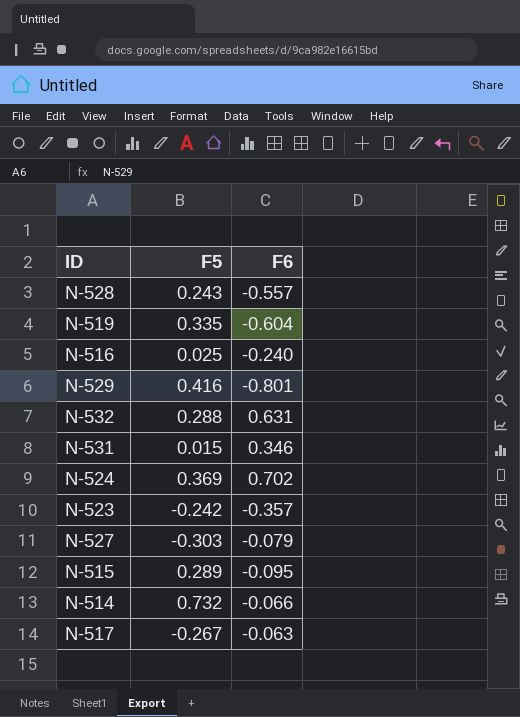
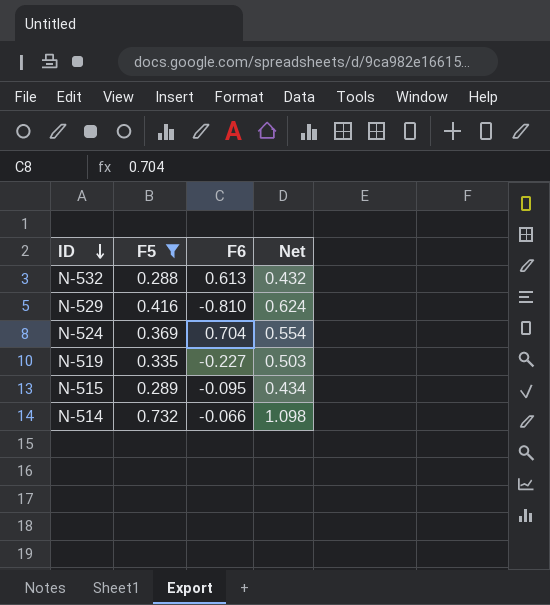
filter: none -> F5 >= 0.288
row order: none -> ID descending
column Net | formula: none -> [F5] * 1.5
N-532 | F6: 0.631 -> 0.613
N-529 | F6: -0.801 -> -0.810
N-524 | F6: 0.702 -> 0.704
N-519 | F6: -0.604 -> -0.227

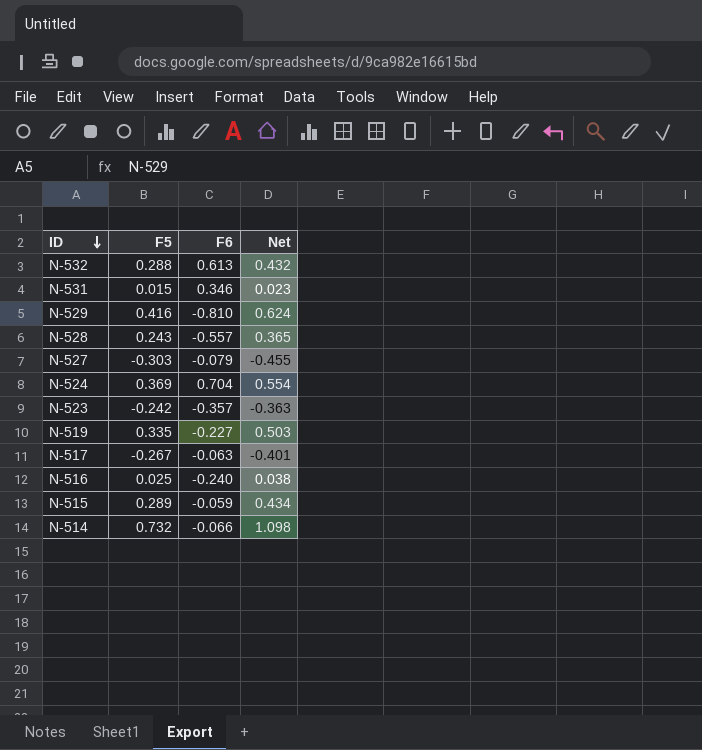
filter: F5 >= 0.288 -> none
N-515 | F6: -0.095 -> -0.059

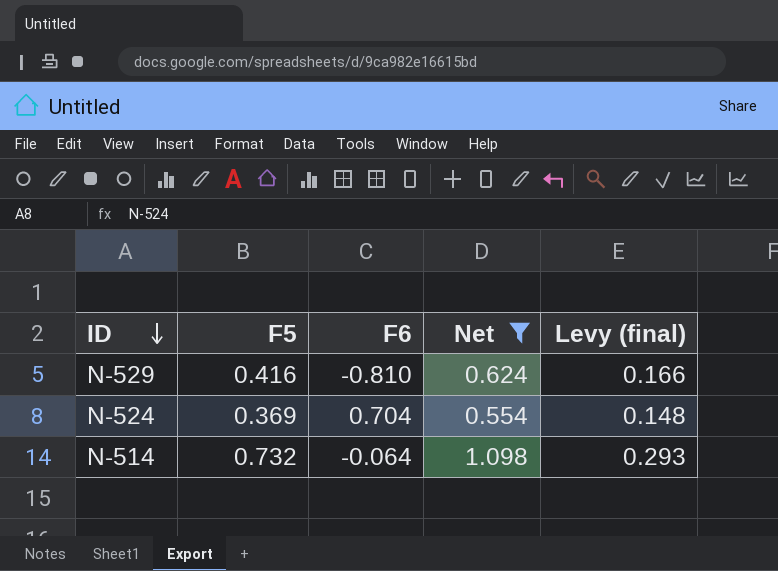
filter: none -> Net >= 0.554
column Levy (final) | formula: none -> [F5] * 0.4
N-514 | F6: -0.066 -> -0.064

